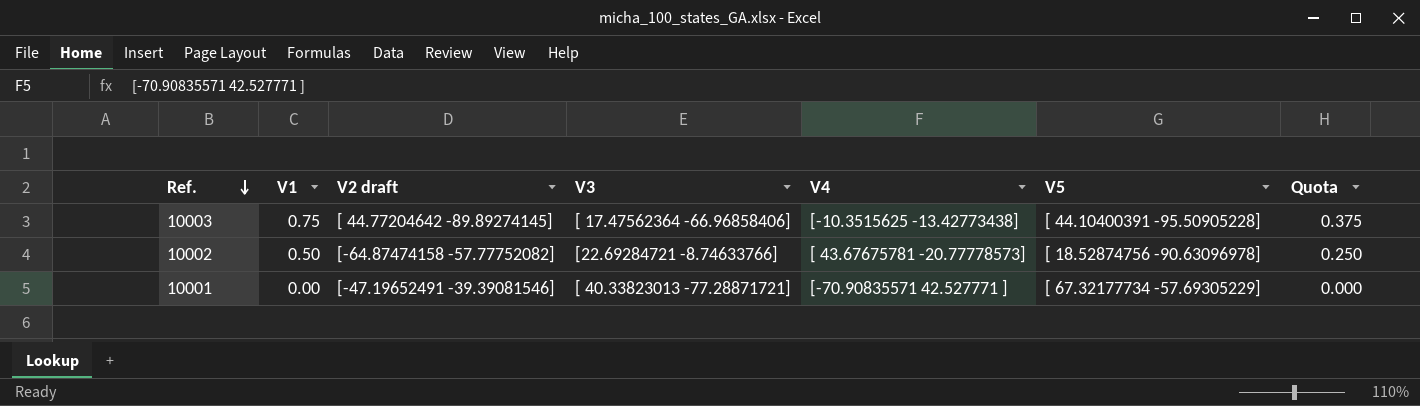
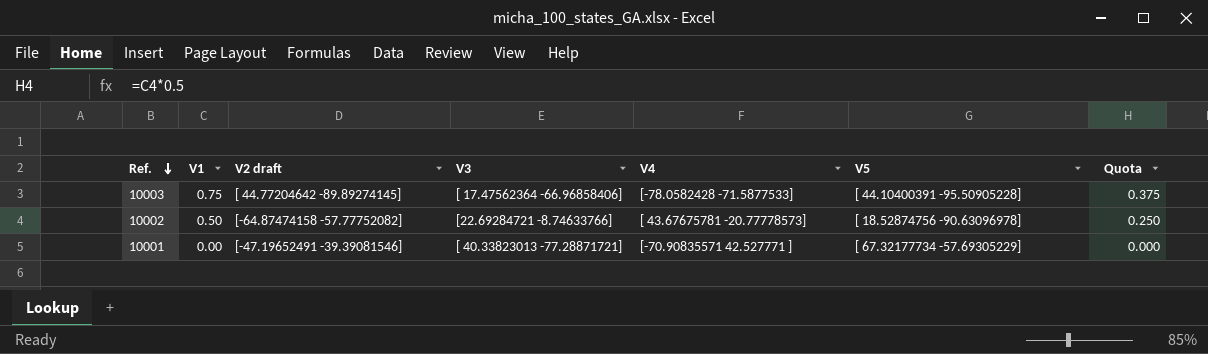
10003 | V4: [-10.3515625 -13.42773438] -> [-78.0582428 -71.5877533]

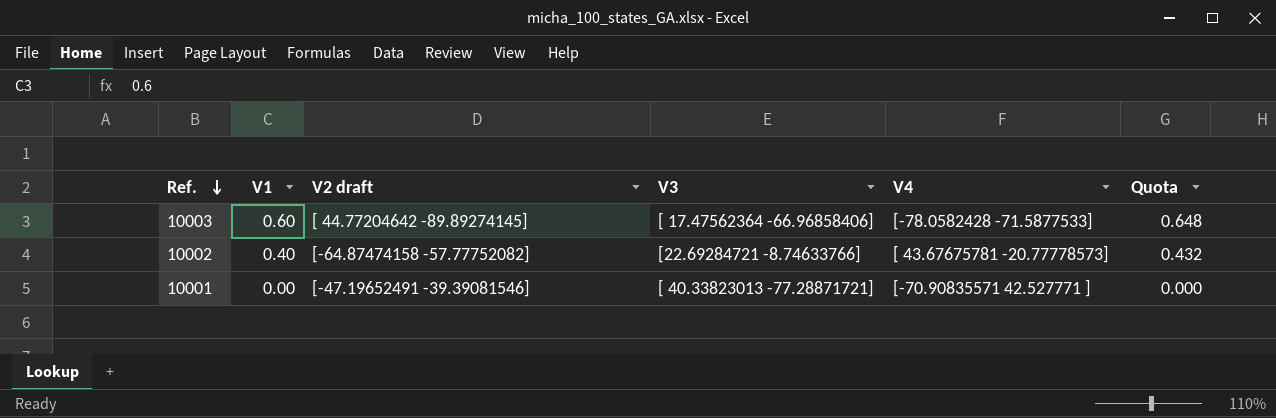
column V5 | position: 6 -> none
column Quota | formula: [V1] * 0.5 -> [V1] * 1.08
10003 | V1: 0.75 -> 0.60
10002 | V1: 0.50 -> 0.40

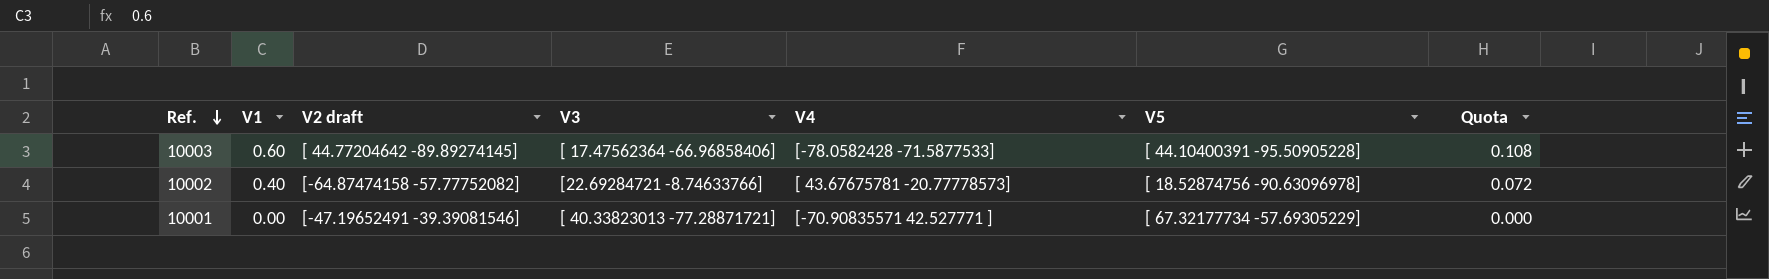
column V5 | position: none -> 6
column Quota | formula: [V1] * 1.08 -> [V1] * 0.18

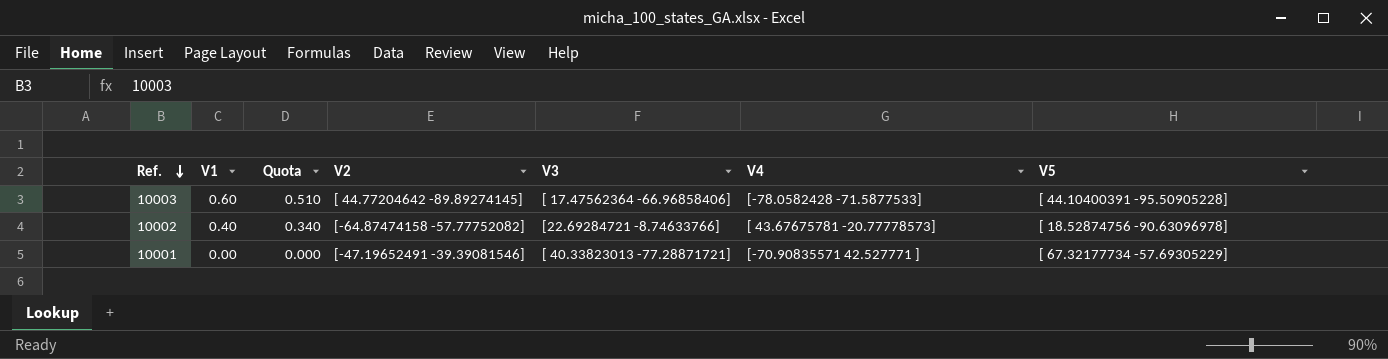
column Quota | formula: [V1] * 0.18 -> [V1] * 0.85
column Quota | position: 7 -> 3
column name: V2 draft -> V2

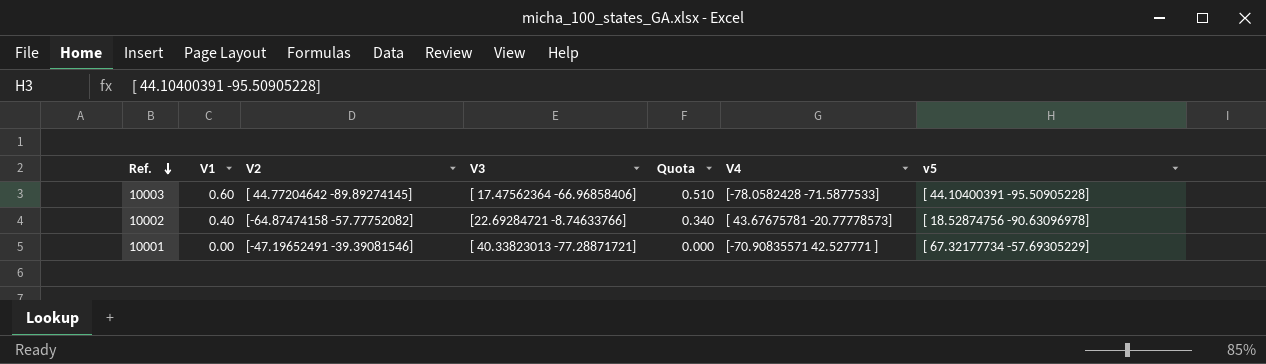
column Quota | position: 3 -> 5
column name: V5 -> v5

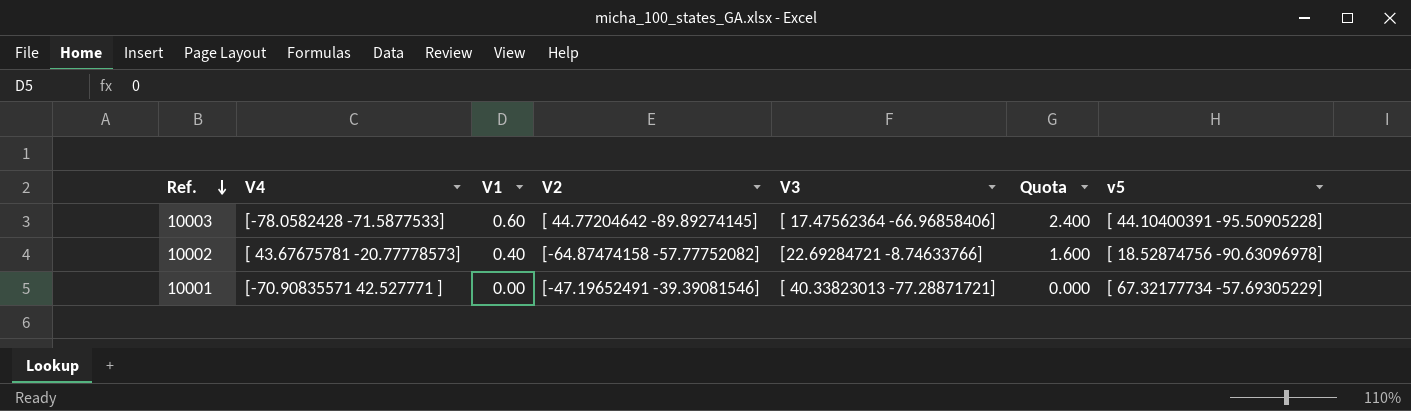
column V4 | position: 6 -> 2
column Quota | formula: [V1] * 0.85 -> [V1] * 4

